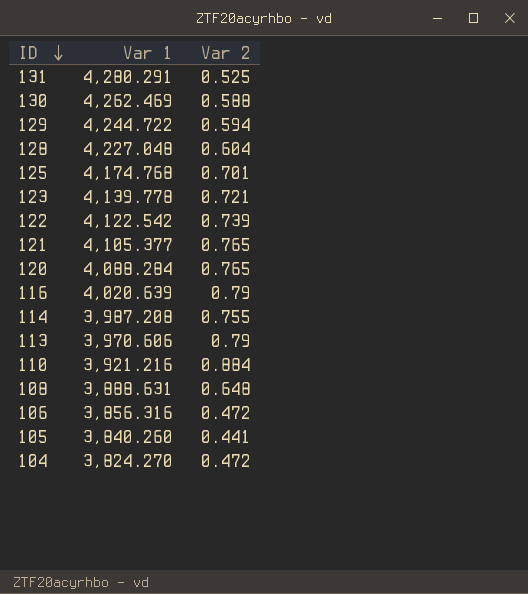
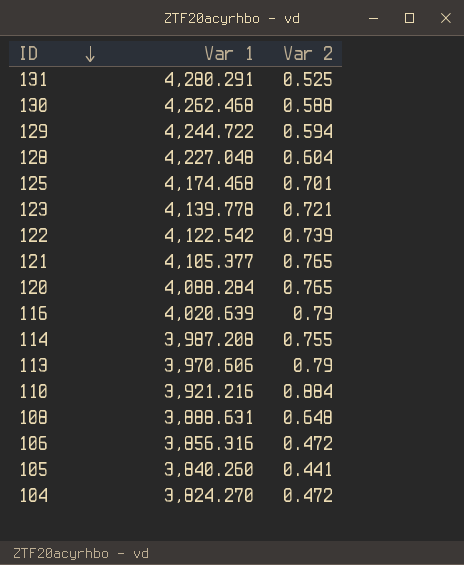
130 | Var 1: 4,262.469 -> 4,262.468
125 | Var 1: 4,174.768 -> 4,174.468

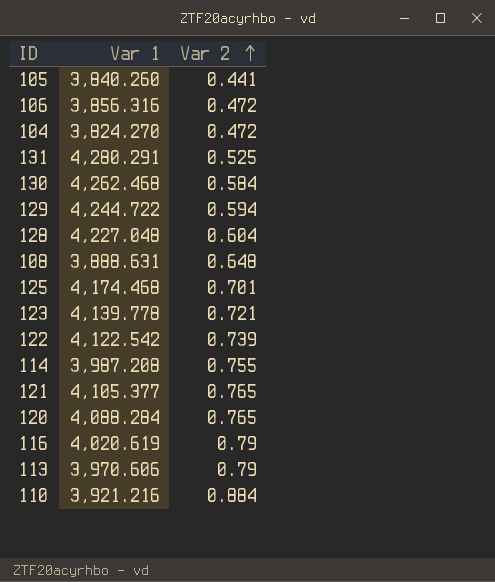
row order: ID descending -> Var 2 ascending
130 | Var 2: 0.588 -> 0.584
116 | Var 1: 4,020.639 -> 4,020.619

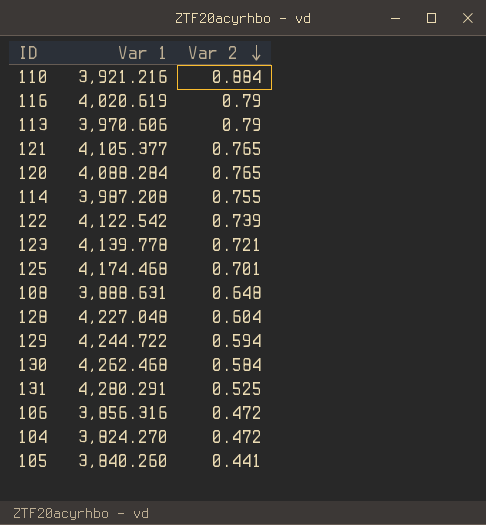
row order: Var 2 ascending -> Var 2 descending

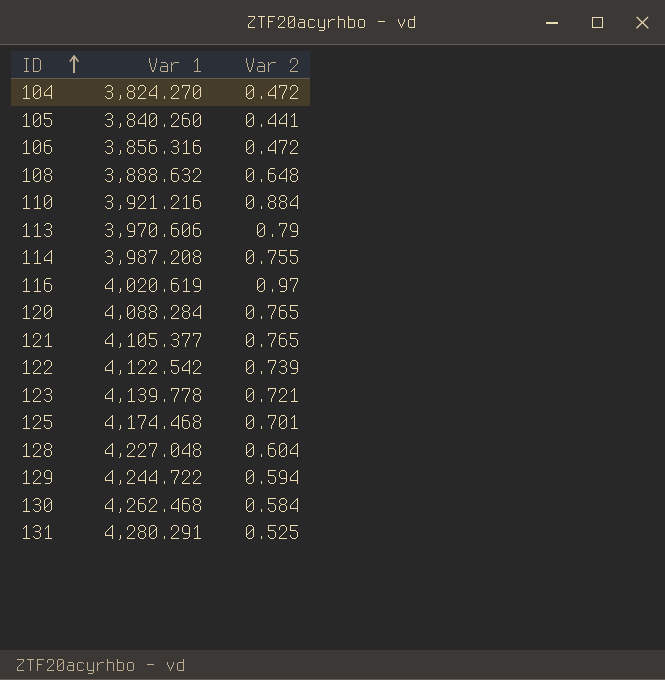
row order: Var 2 descending -> ID ascending
108 | Var 1: 3,888.631 -> 3,888.632
116 | Var 2: 0.79 -> 0.97

